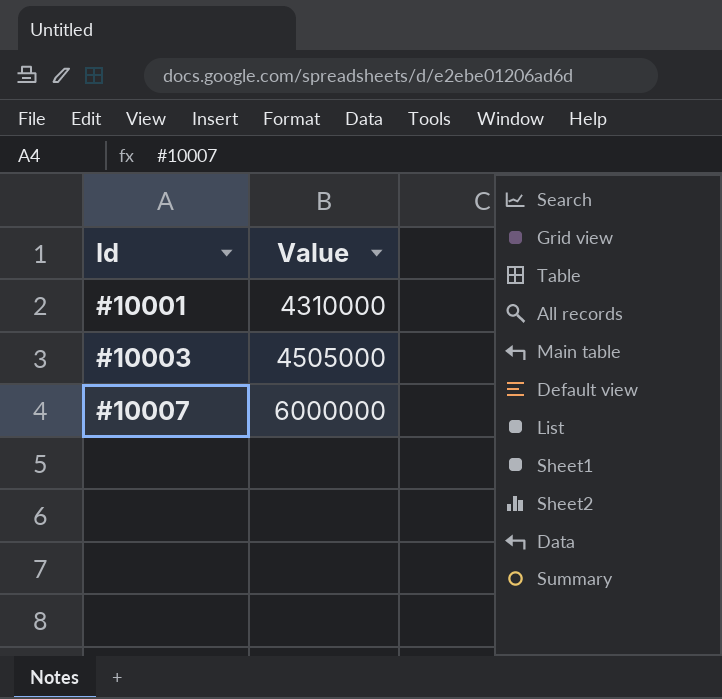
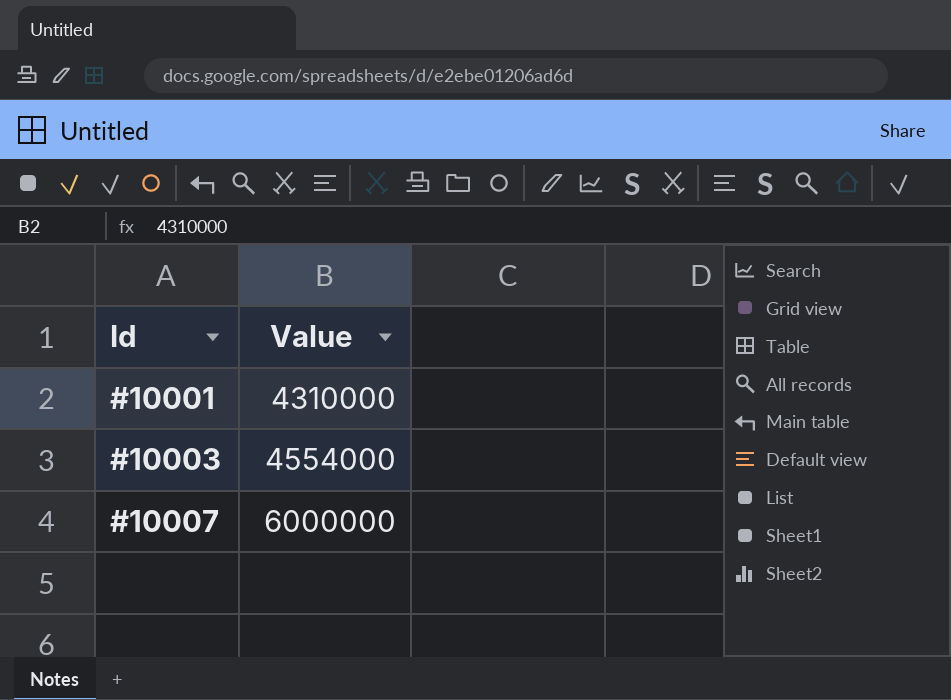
#10003 | Value: 4505000 -> 4554000

